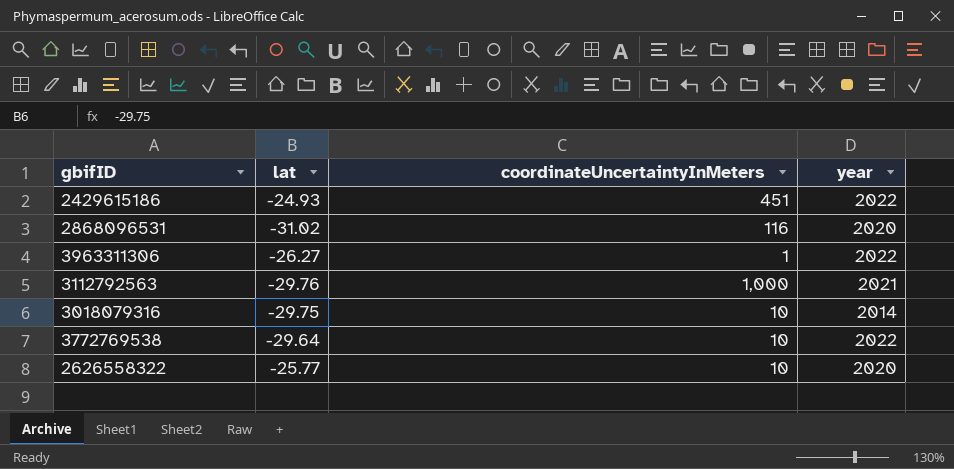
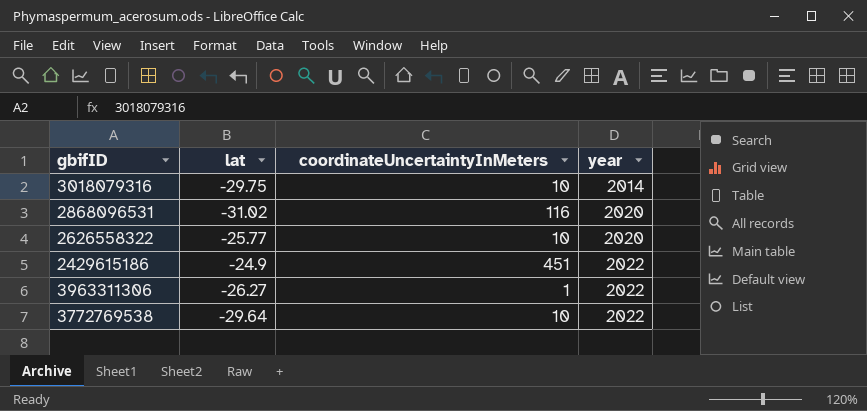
row order: none -> year ascending
row 3112792563: -29.76 | 1,000 | 2021 -> none
2429615186 | lat: -24.93 -> -24.9

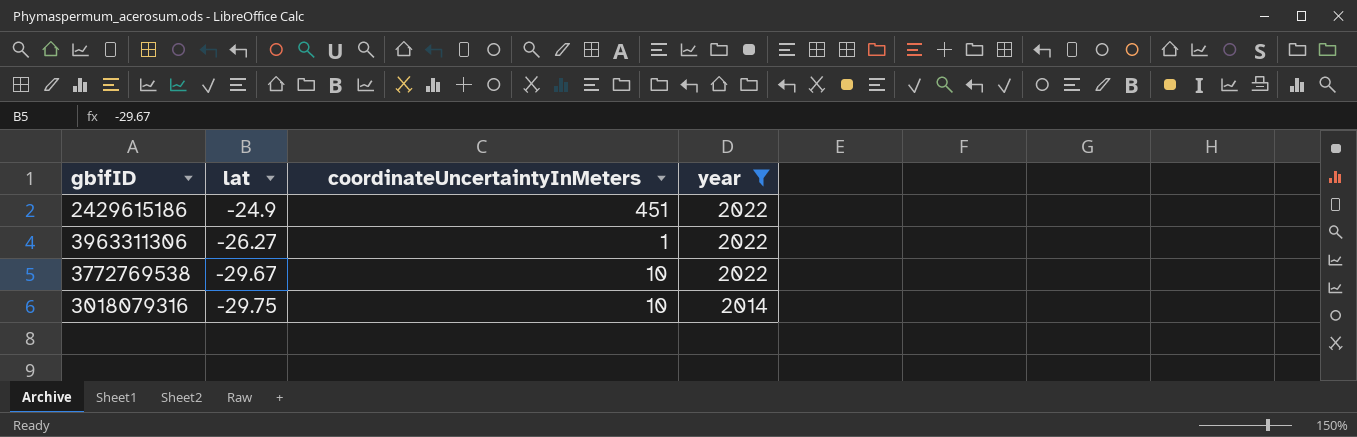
filter: none -> year != 2020
row order: year ascending -> lat descending
3772769538 | lat: -29.64 -> -29.67

